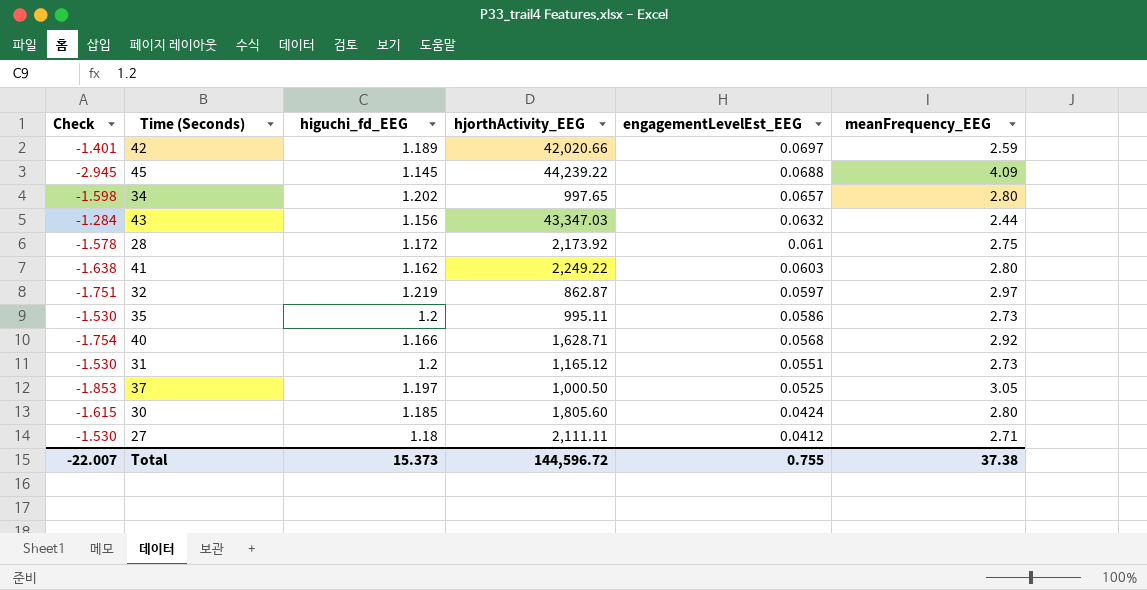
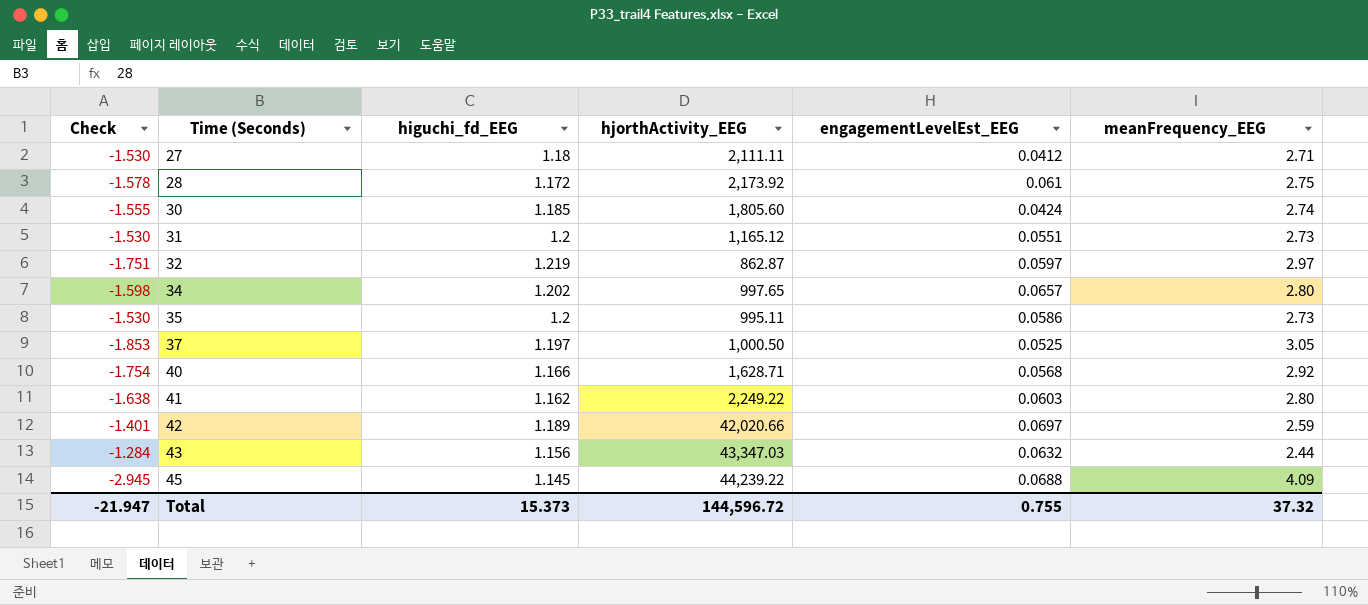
row order: engagementLevelEst_EEG descending -> Time (Seconds) ascending
30 | Check: -1.615 -> -1.555
30 | meanFrequency_EEG: 2.80 -> 2.74
Total | Check: -22.007 -> -21.947
Total | meanFrequency_EEG: 37.38 -> 37.32

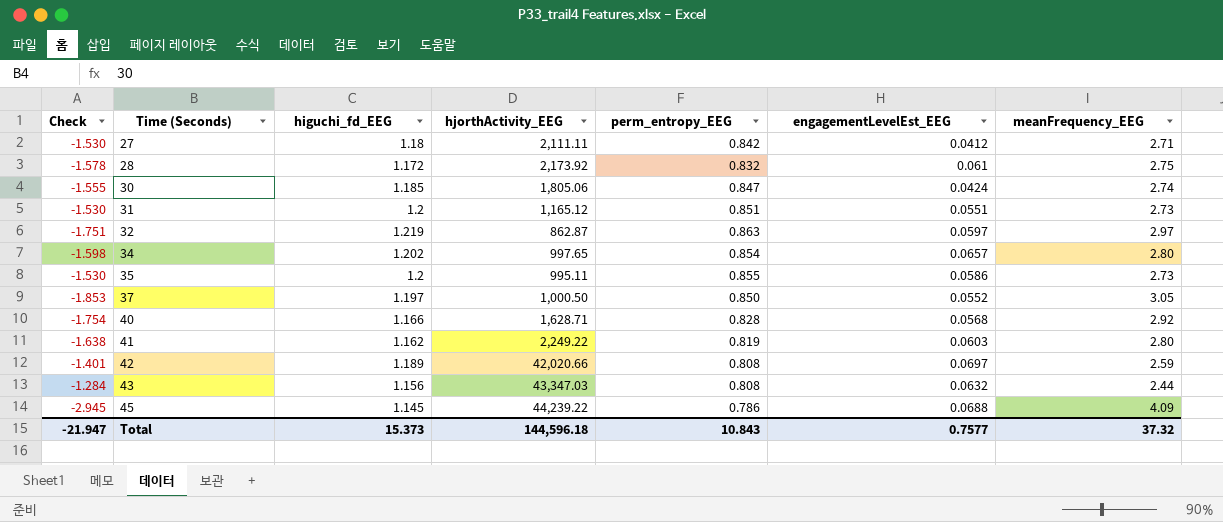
column perm_entropy_EEG | position: none -> 5
30 | hjorthActivity_EEG: 1,805.60 -> 1,805.06
37 | engagementLevelEst_EEG: 0.0525 -> 0.0552
Total | hjorthActivity_EEG: 144,596.72 -> 144,596.18
Total | engagementLevelEst_EEG: 0.755 -> 0.7577

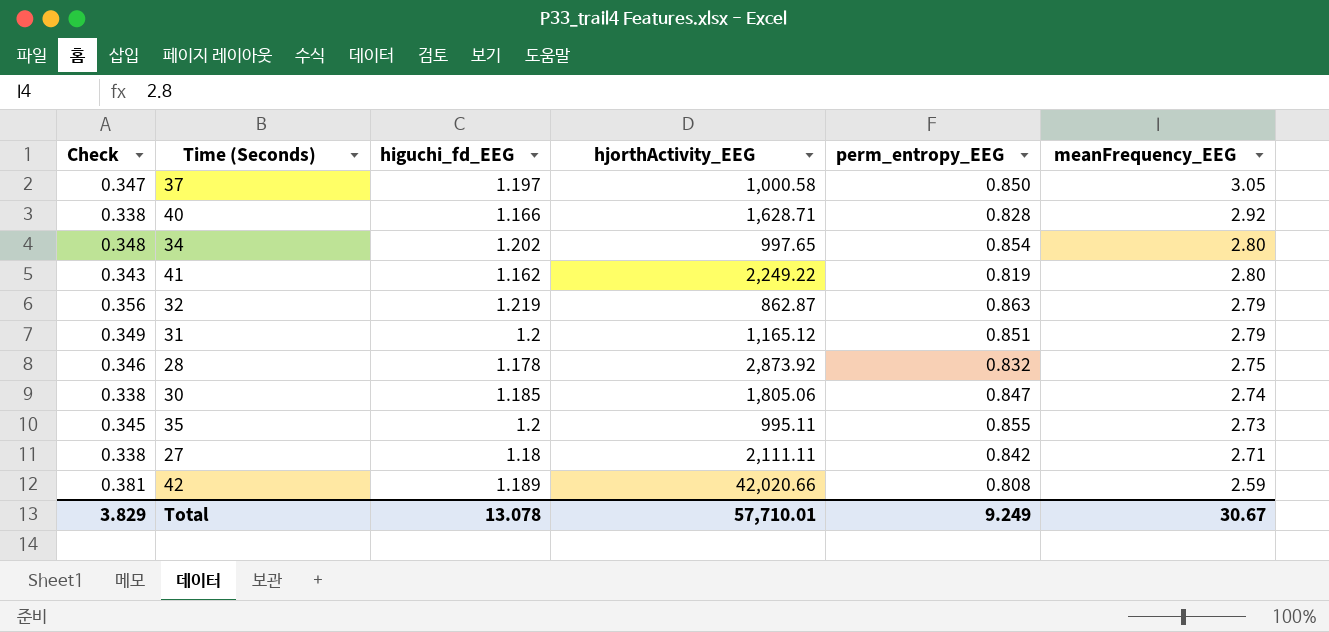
row order: Time (Seconds) ascending -> meanFrequency_EEG descending
column engagementLevelEst_EEG | position: 6 -> none
column Check | formula: [higuchi_fd_EEG] - [meanFrequency_EEG] -> [higuchi_fd_EEG] - [perm_entropy_EEG]
row 43: -1.284 | 1.156 | 43,347.03 | 0.808 | 0.0632 | 2.44 -> none
row 45: -2.945 | 1.145 | 44,239.22 | 0.786 | 0.0688 | 4.09 -> none
37 | hjorthActivity_EEG: 1,000.50 -> 1,000.58
32 | meanFrequency_EEG: 2.97 -> 2.79
31 | meanFrequency_EEG: 2.73 -> 2.79
28 | higuchi_fd_EEG: 1.172 -> 1.178
28 | hjorthActivity_EEG: 2,173.92 -> 2,873.92
Total | Check: -21.947 -> 3.829
Total | higuchi_fd_EEG: 15.373 -> 13.078
Total | hjorthActivity_EEG: 144,596.18 -> 57,710.01
Total | perm_entropy_EEG: 10.843 -> 9.249
Total | meanFrequency_EEG: 37.32 -> 30.67

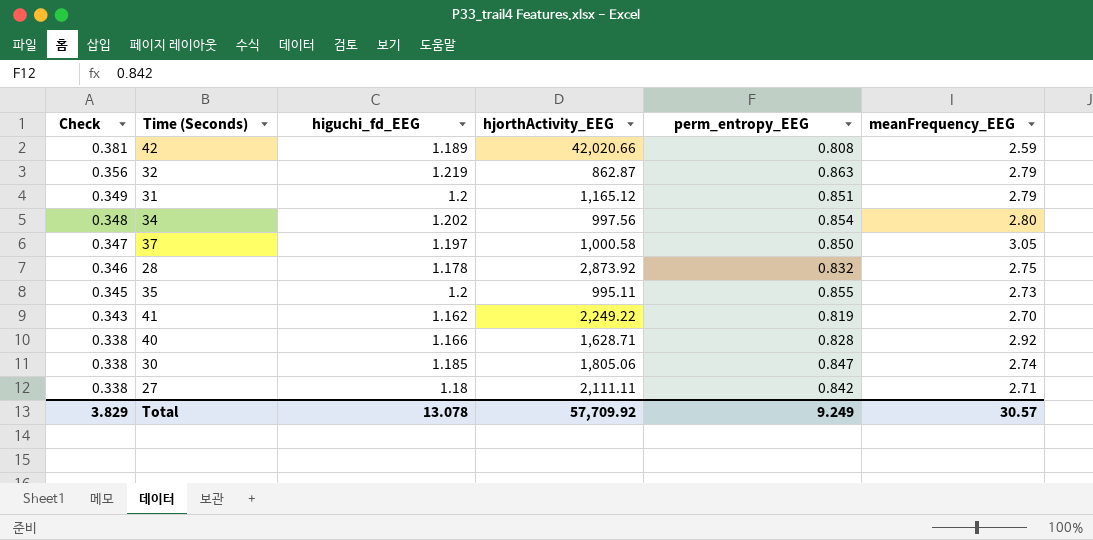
row order: meanFrequency_EEG descending -> Check descending
34 | hjorthActivity_EEG: 997.65 -> 997.56
41 | meanFrequency_EEG: 2.80 -> 2.70
Total | hjorthActivity_EEG: 57,710.01 -> 57,709.92
Total | meanFrequency_EEG: 30.67 -> 30.57

